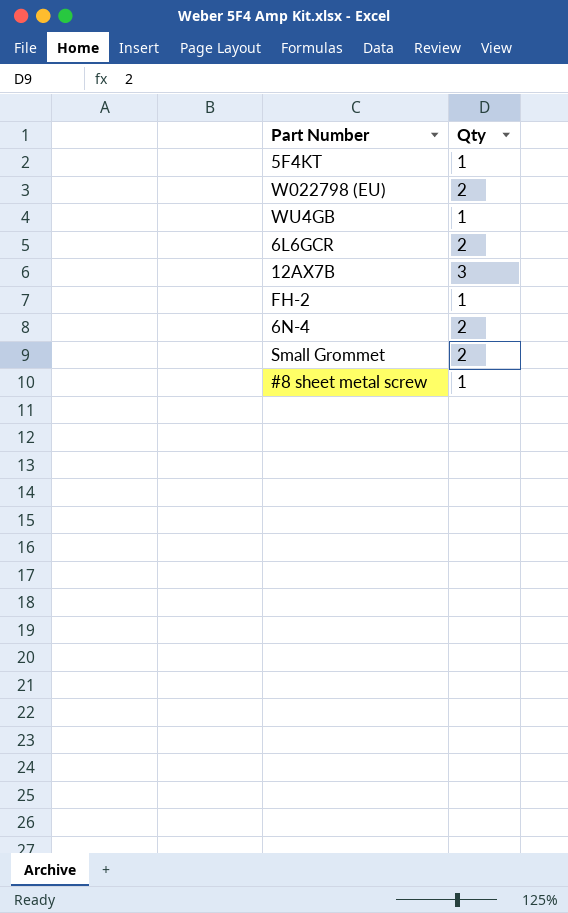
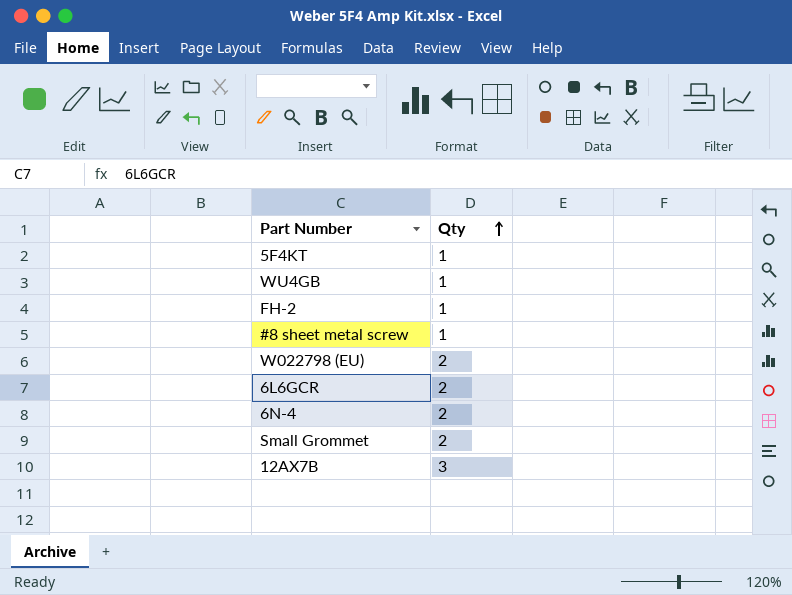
row order: none -> Qty ascending

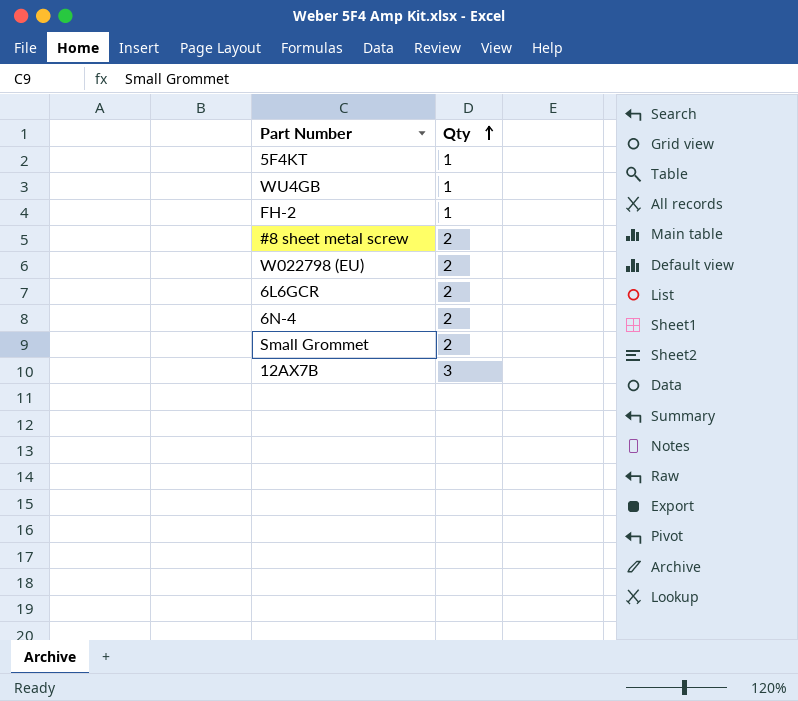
#8 sheet metal screw | Qty: 1 -> 2

